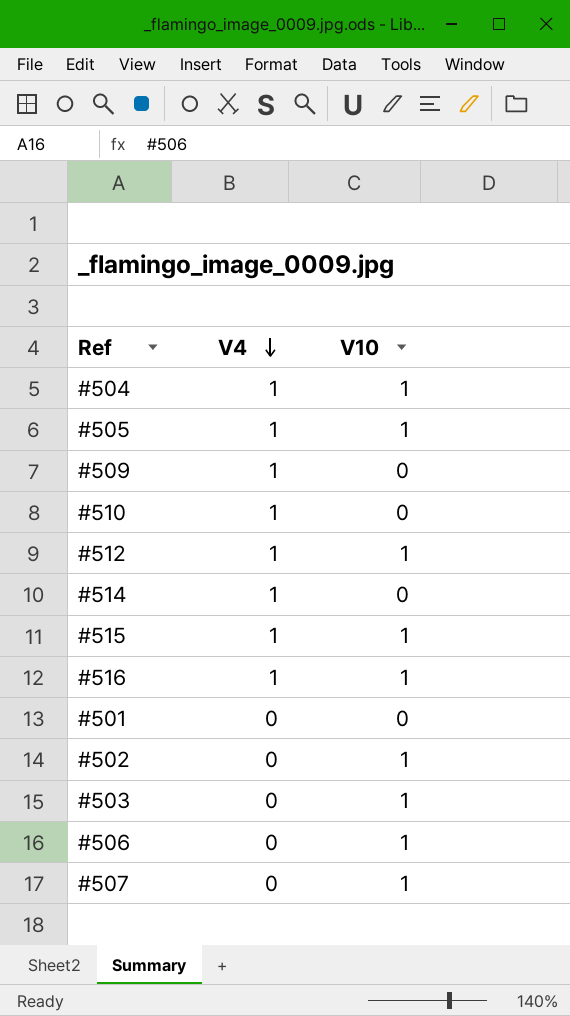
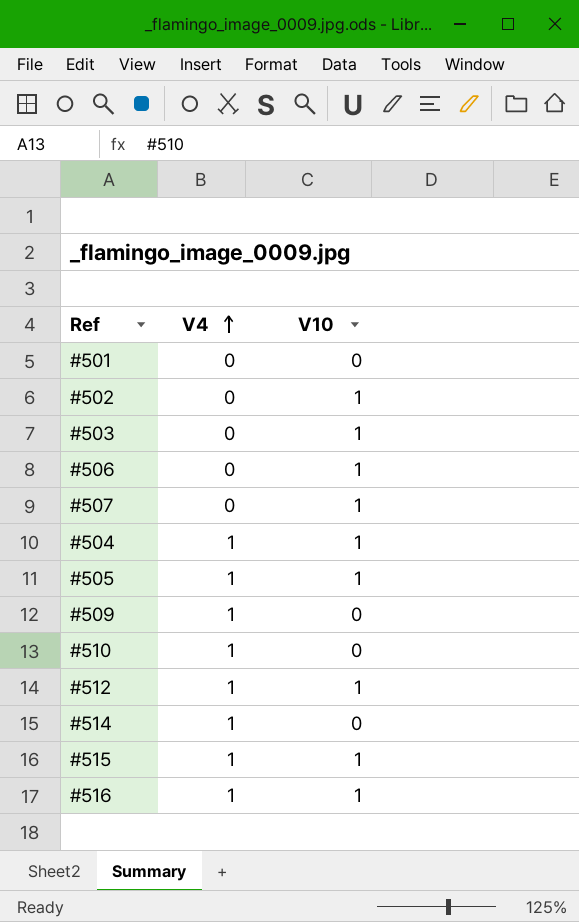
row order: V4 descending -> V4 ascending

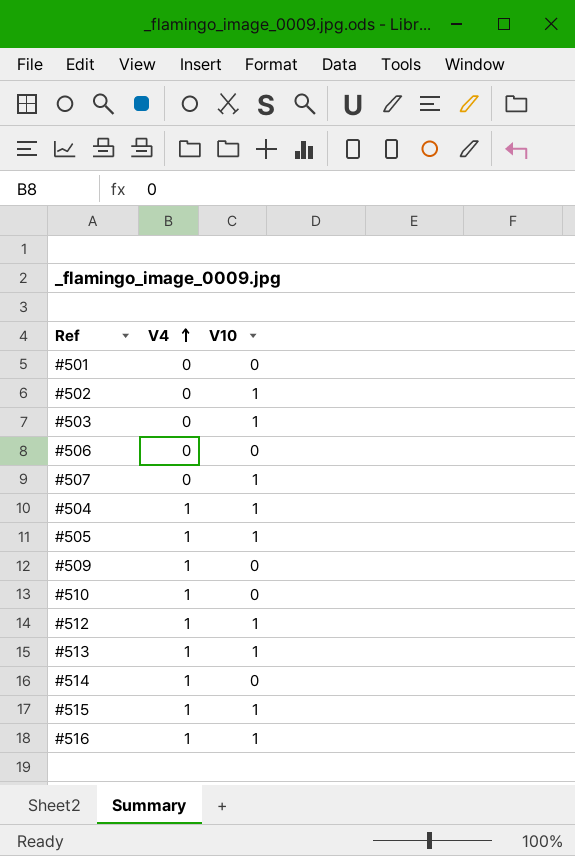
#506 | V10: 1 -> 0
row #513: none -> 1 | 1

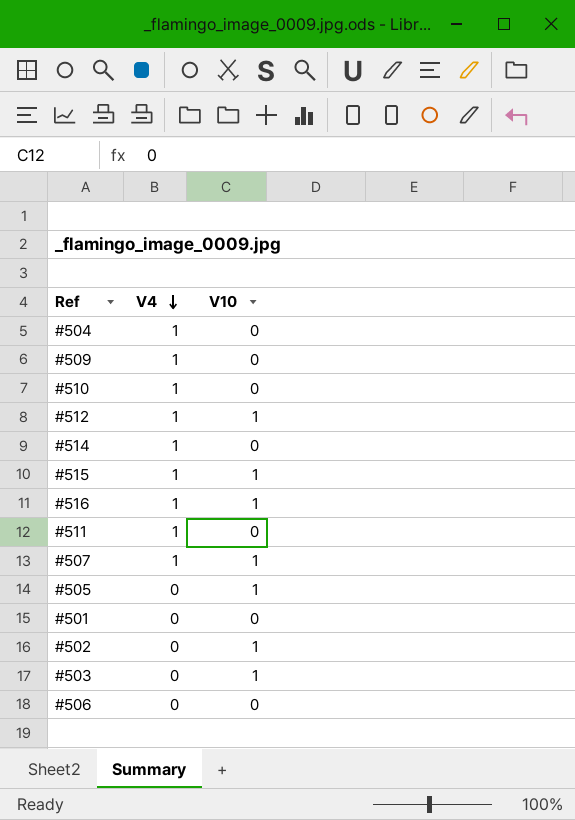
row order: V4 ascending -> V4 descending
row #513: 1 | 1 -> none
#504 | V10: 1 -> 0
row #511: none -> 1 | 0
#507 | V4: 0 -> 1
#505 | V4: 1 -> 0

